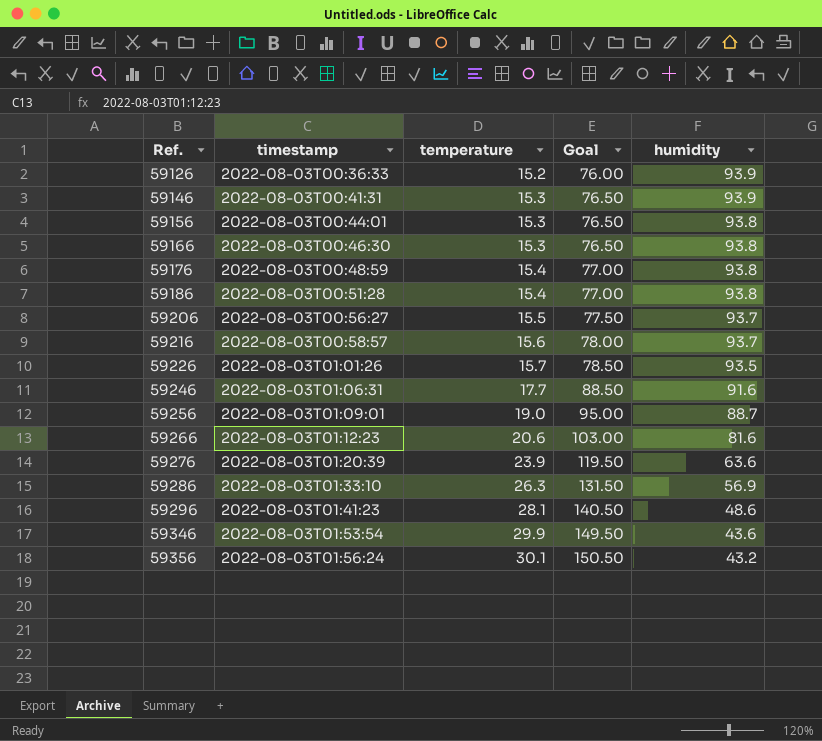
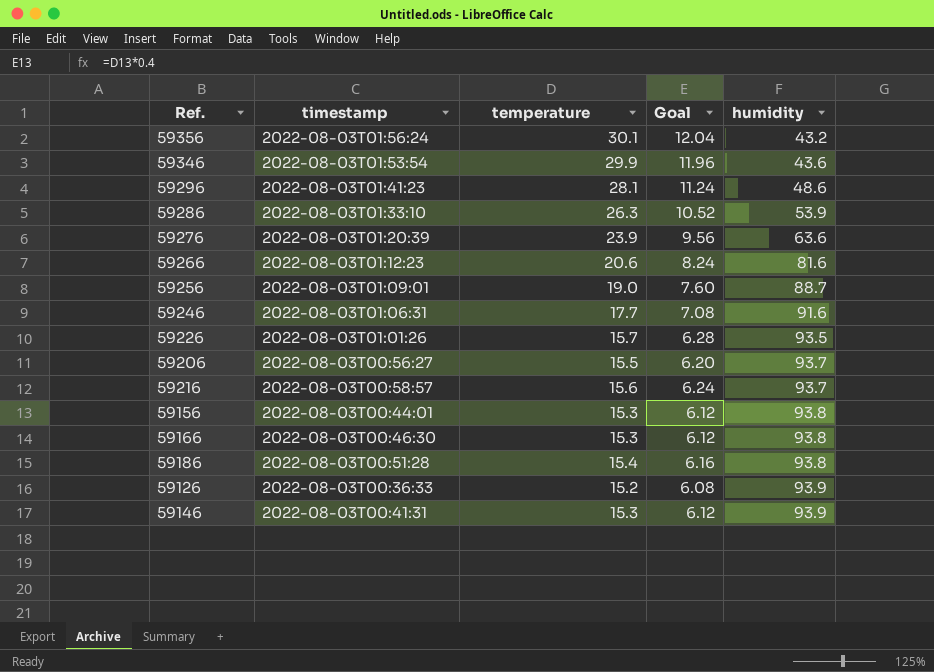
row order: Ref. ascending -> humidity ascending
column Goal | formula: [temperature] * 5 -> [temperature] * 0.4
row 59176: 2022-08-03T00:48:59 | 15.4 | 77.00 | 93.8 -> none
59286 | humidity: 56.9 -> 53.9

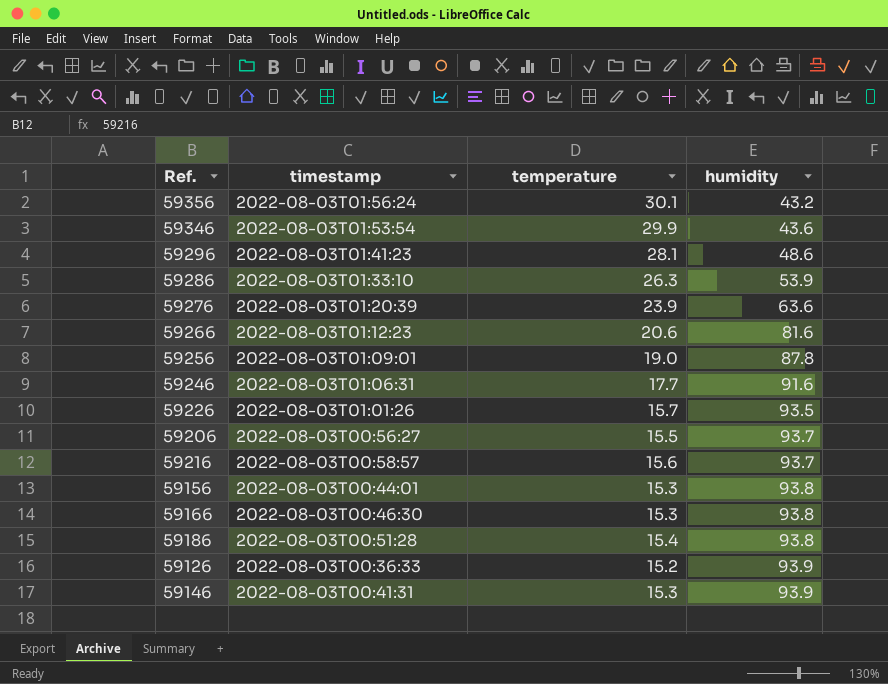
column Goal | formula: [temperature] * 0.4 -> none
59256 | humidity: 88.7 -> 87.8

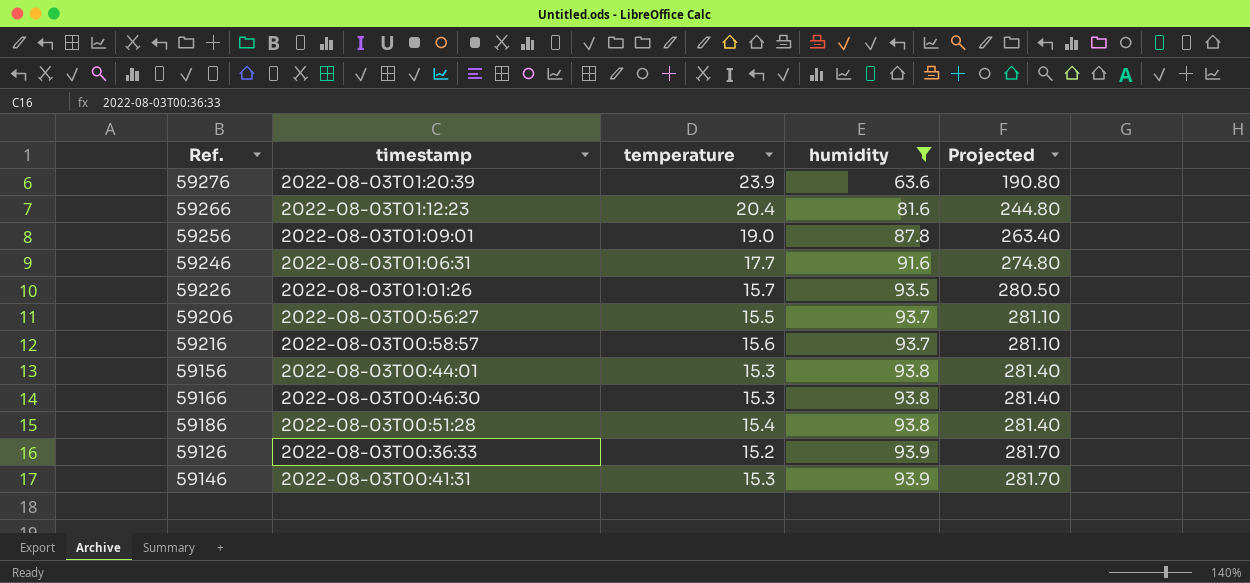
filter: none -> humidity >= 63.6
column Projected | formula: none -> [humidity] * 3
59266 | temperature: 20.6 -> 20.4

